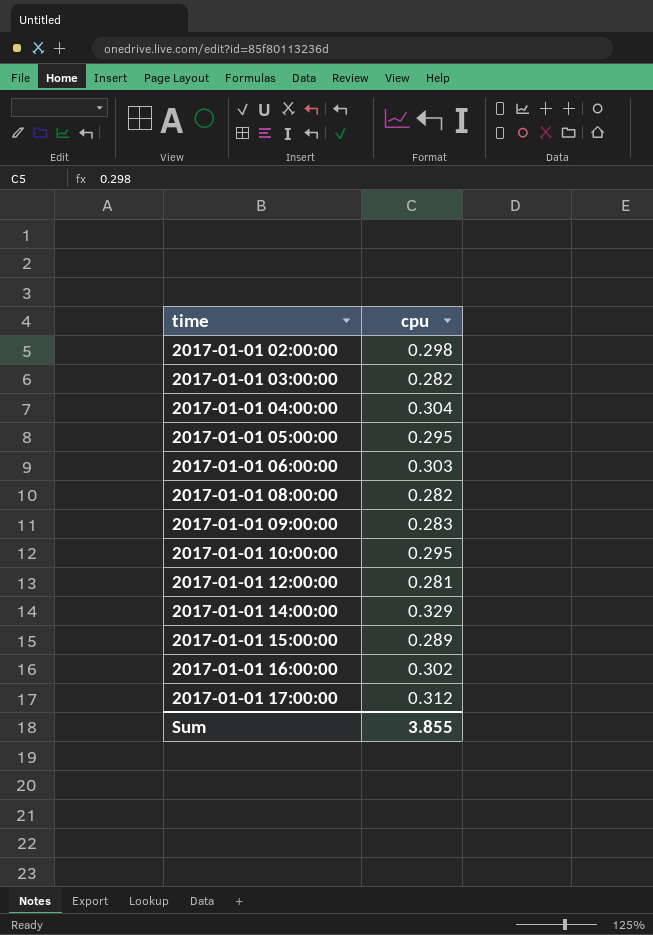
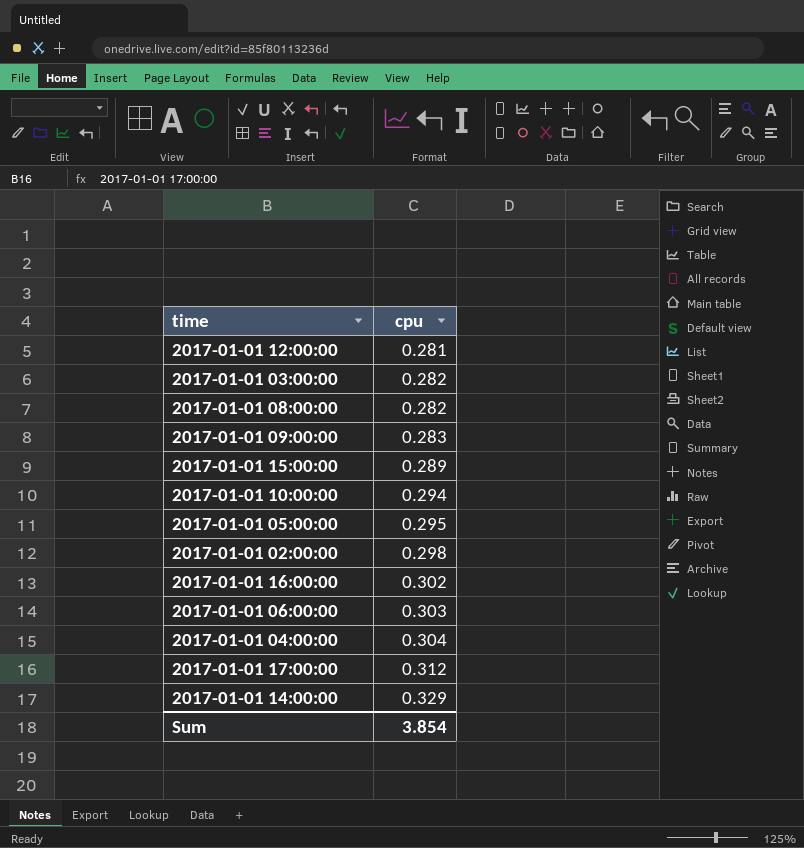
row order: time ascending -> cpu ascending
2017-01-01 10:00:00 | cpu: 0.295 -> 0.294
Sum | cpu: 3.855 -> 3.854

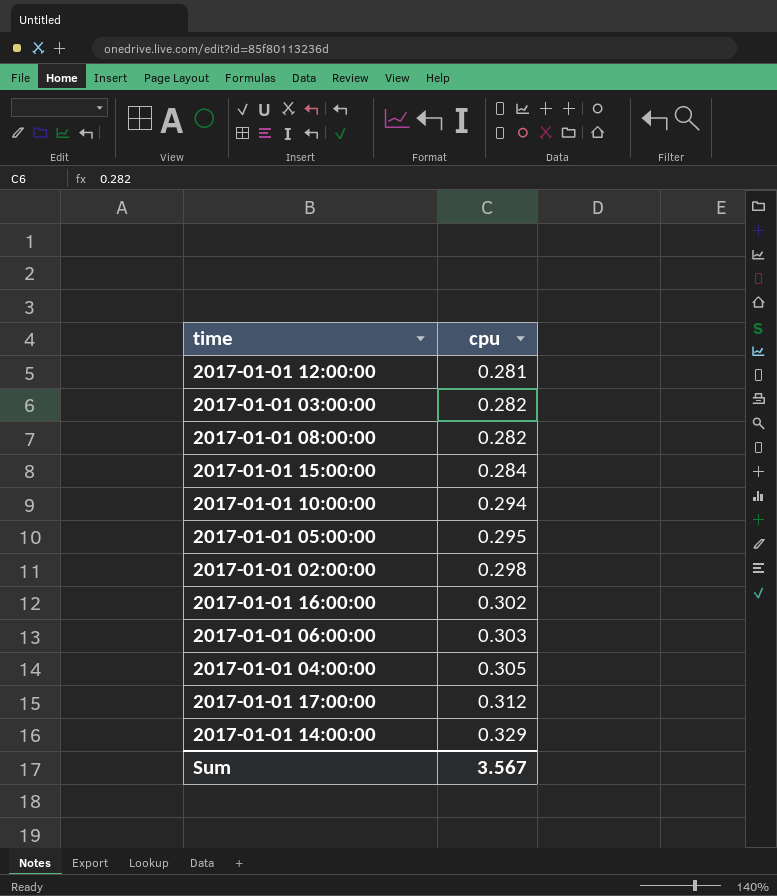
row 2017-01-01 09:00:00: 0.283 -> none
2017-01-01 15:00:00 | cpu: 0.289 -> 0.284
2017-01-01 04:00:00 | cpu: 0.304 -> 0.305
Sum | cpu: 3.854 -> 3.567

